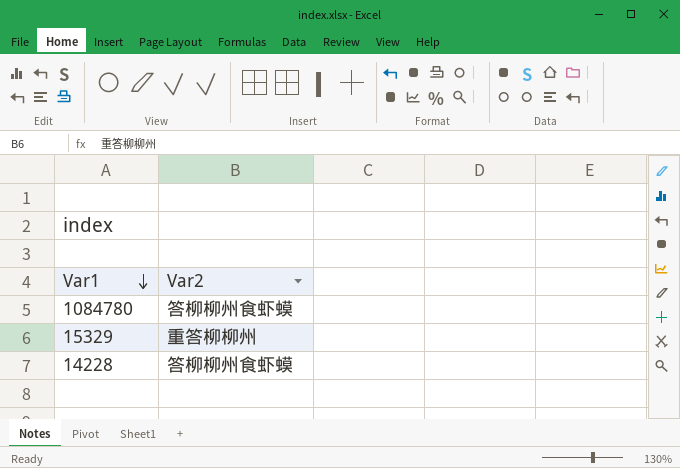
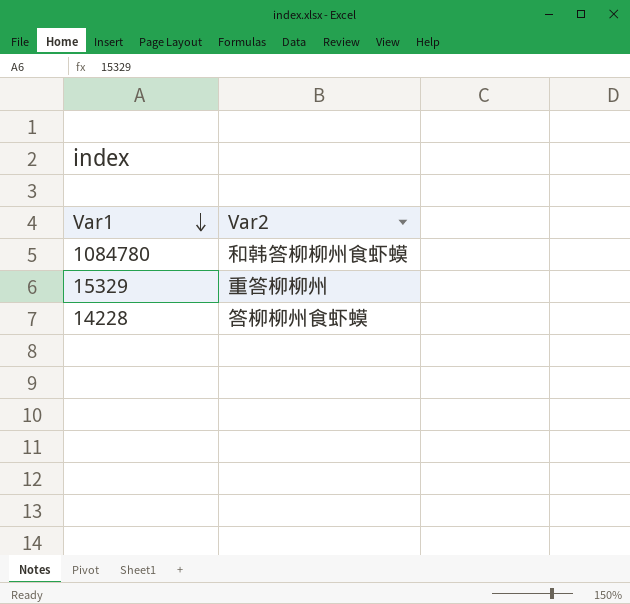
1084780 | Var2: 答柳柳州食虾蟆 -> 和韩答柳柳州食虾蟆

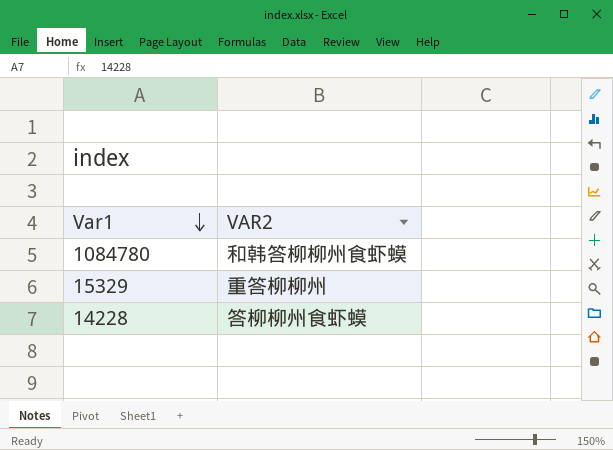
column name: Var2 -> VAR2

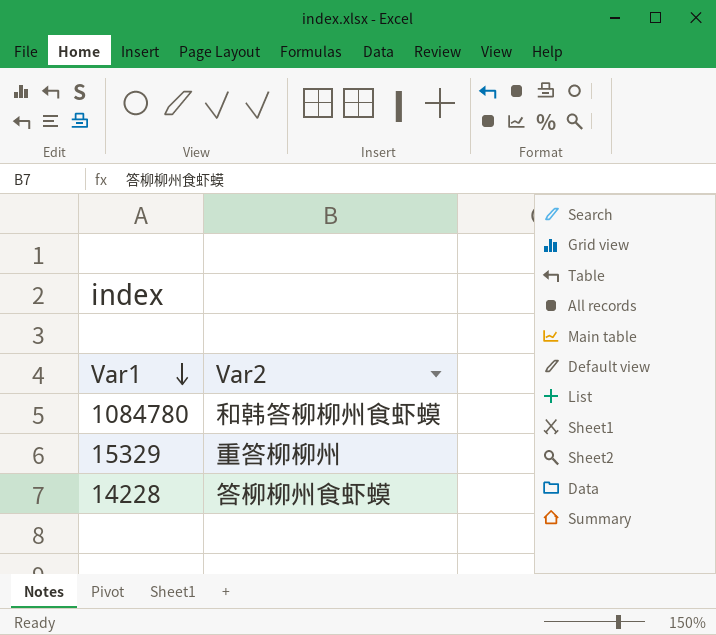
column name: VAR2 -> Var2

